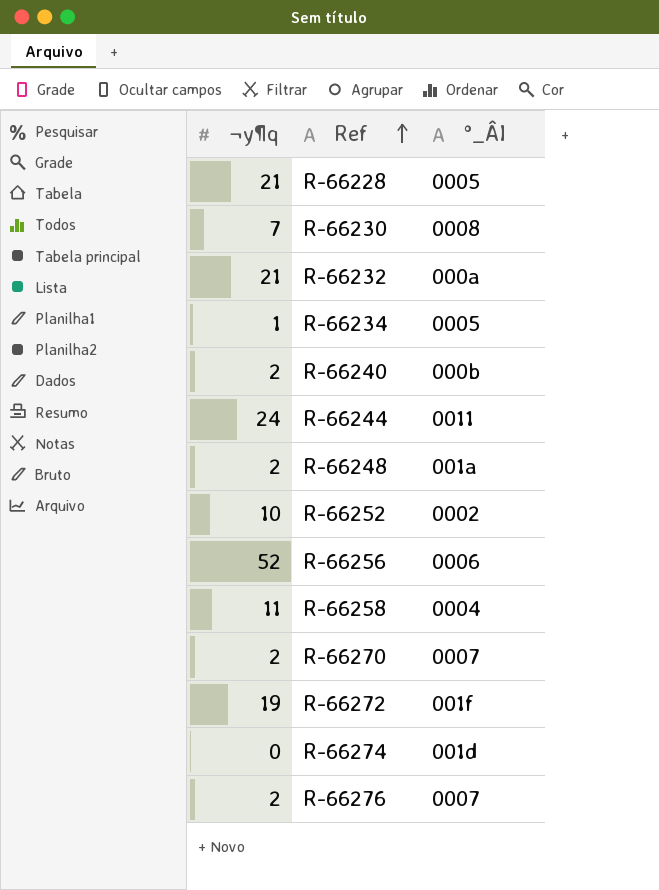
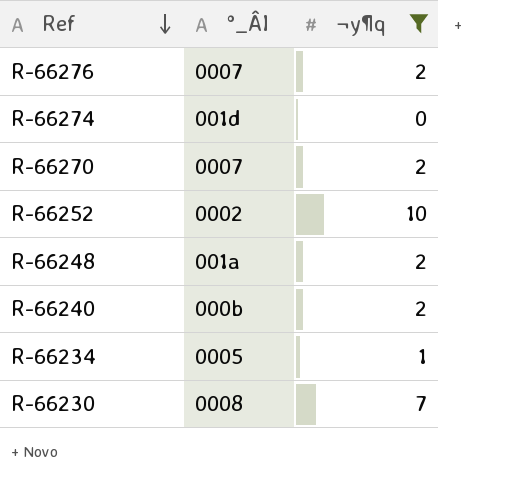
filter: none -> ¬y¶q <= 10
row order: Ref ascending -> Ref descending
column ¬y¶q | position: 1 -> 3

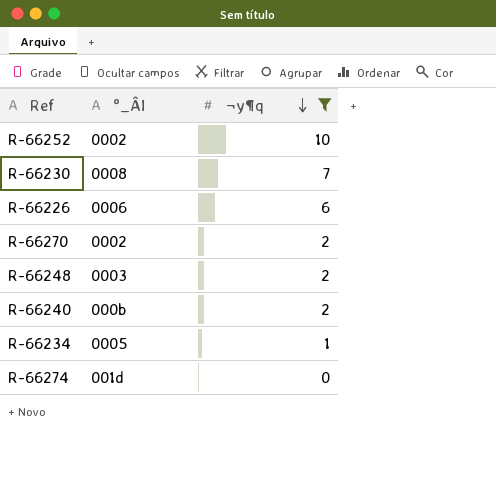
row order: Ref descending -> ¬y¶q descending
row R-66276: 0007 | 2 -> none
row R-66226: none -> 0006 | 6
R-66270 | °_ÂI: 0007 -> 0002
R-66248 | °_ÂI: 001a -> 0003

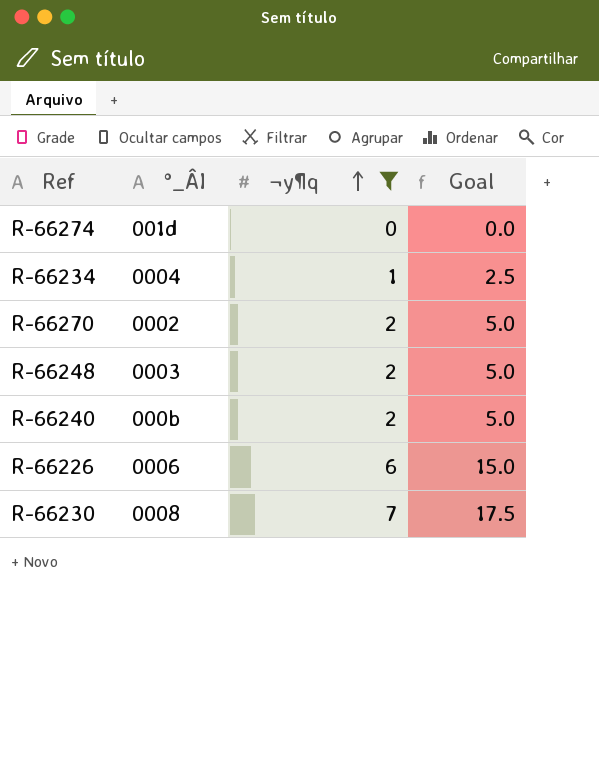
row order: ¬y¶q descending -> ¬y¶q ascending
column Goal | formula: none -> [¬y¶q] * 2.5
row R-66252: 0002 | 10 -> none
R-66234 | °_ÂI: 0005 -> 0004

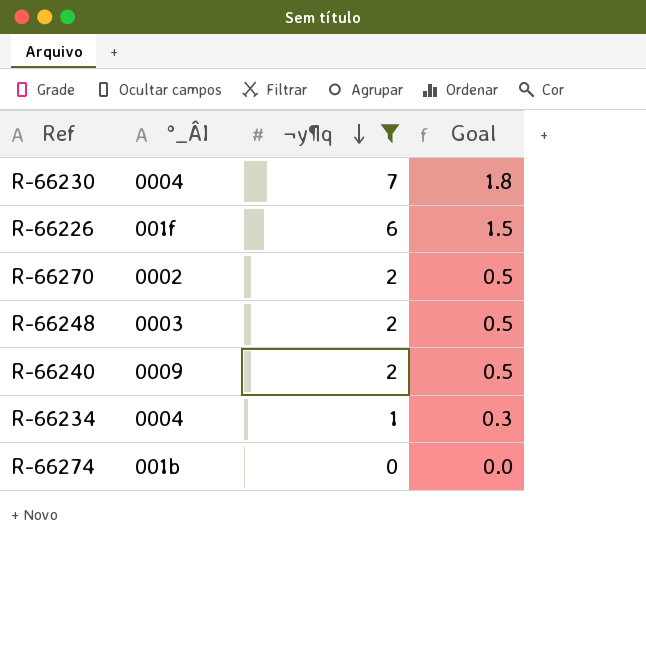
row order: ¬y¶q ascending -> ¬y¶q descending
column Goal | formula: [¬y¶q] * 2.5 -> [¬y¶q] * 0.25
R-66230 | °_ÂI: 0008 -> 0004
R-66226 | °_ÂI: 0006 -> 001f
R-66240 | °_ÂI: 000b -> 0009
R-66274 | °_ÂI: 001d -> 001b

